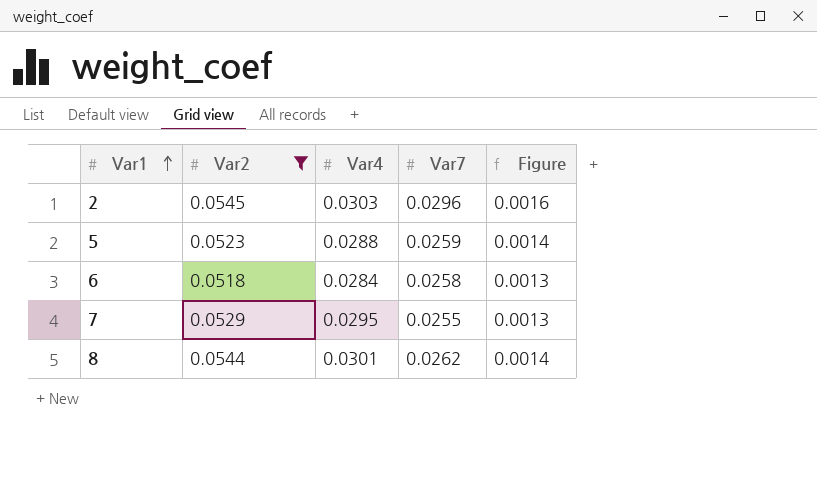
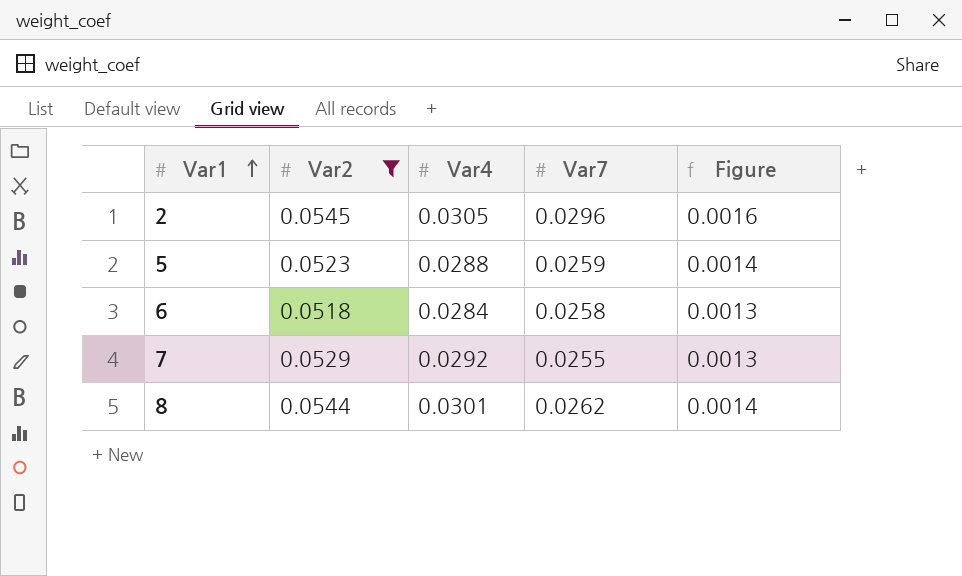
2 | Var4: 0.0303 -> 0.0305
7 | Var4: 0.0295 -> 0.0292

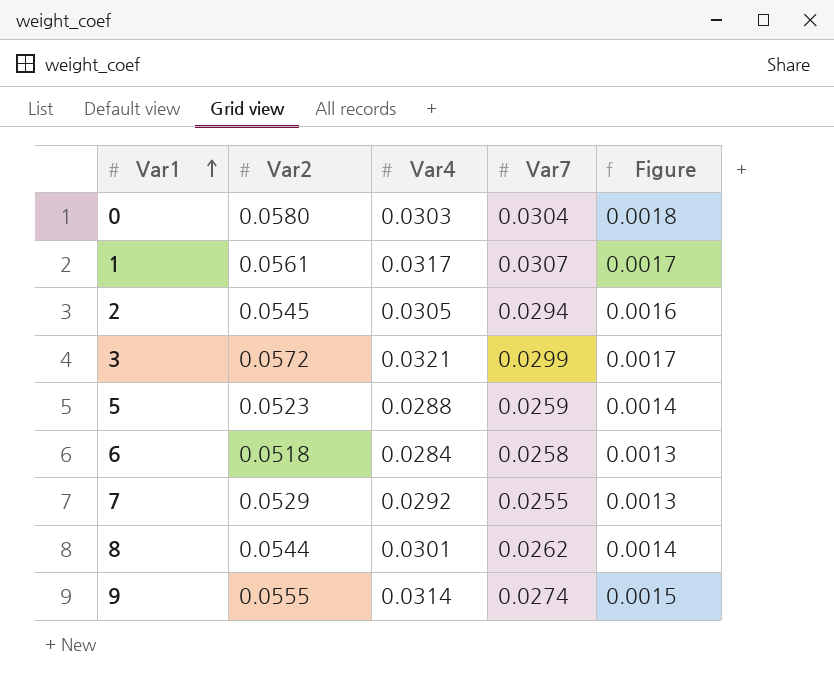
filter: Var2 <= 0.0545 -> none
2 | Var7: 0.0296 -> 0.0294

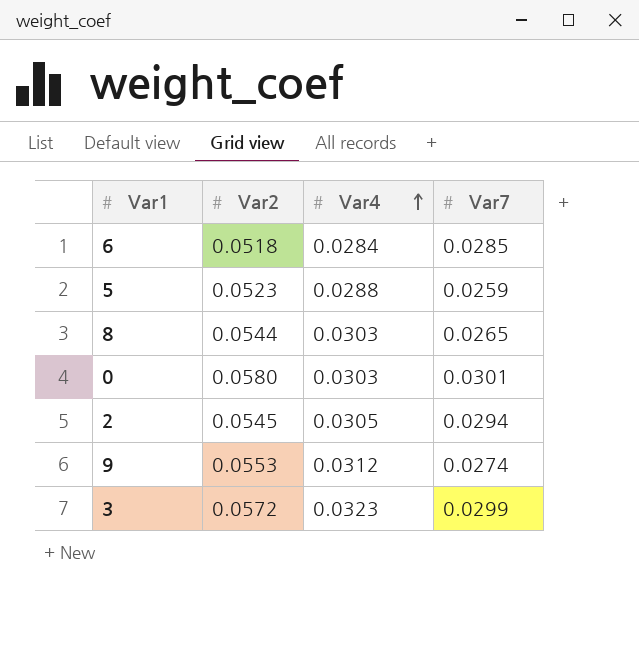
row order: Var1 ascending -> Var4 ascending
column Figure | formula: [Var2] * [Var7] -> none
row 1: 0.0561 | 0.0317 | 0.0307 | 0.0017 -> none
row 7: 0.0529 | 0.0292 | 0.0255 | 0.0013 -> none
6 | Var7: 0.0258 -> 0.0285
8 | Var4: 0.0301 -> 0.0303
8 | Var7: 0.0262 -> 0.0265
0 | Var7: 0.0304 -> 0.0301
9 | Var2: 0.0555 -> 0.0553
9 | Var4: 0.0314 -> 0.0312
3 | Var4: 0.0321 -> 0.0323

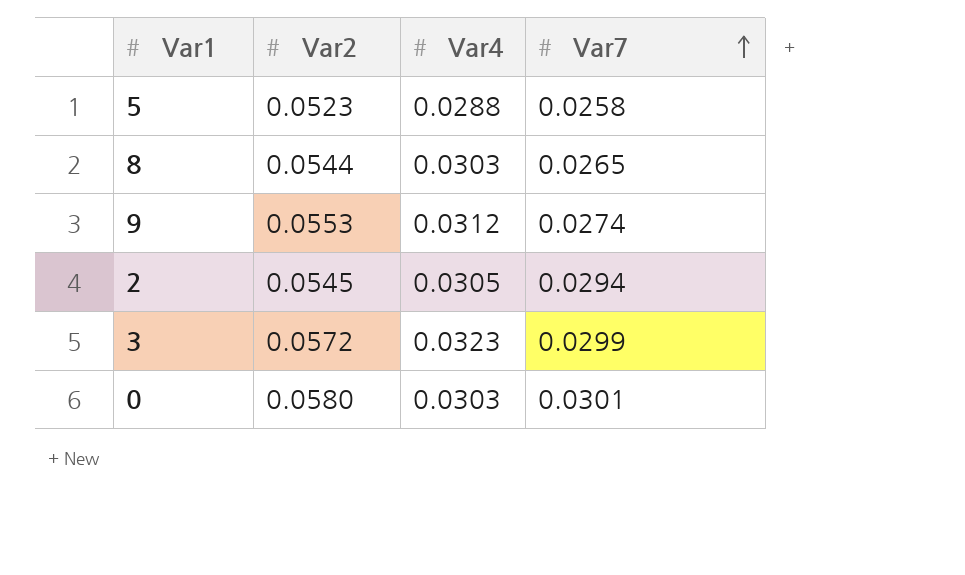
row order: Var4 ascending -> Var7 ascending
row 6: 0.0518 | 0.0284 | 0.0285 -> none
5 | Var7: 0.0259 -> 0.0258

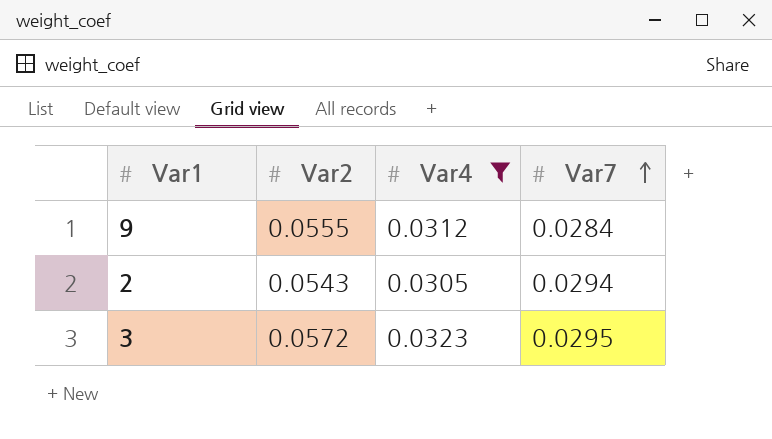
filter: none -> Var4 >= 0.0305
9 | Var2: 0.0553 -> 0.0555
9 | Var7: 0.0274 -> 0.0284
2 | Var2: 0.0545 -> 0.0543
3 | Var7: 0.0299 -> 0.0295

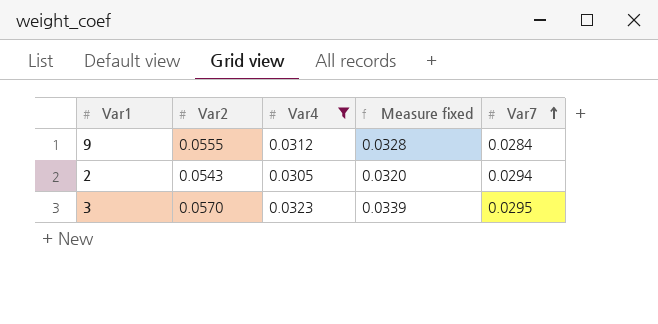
column Measure fixed | formula: none -> [Var4] * 1.05
3 | Var2: 0.0572 -> 0.0570

